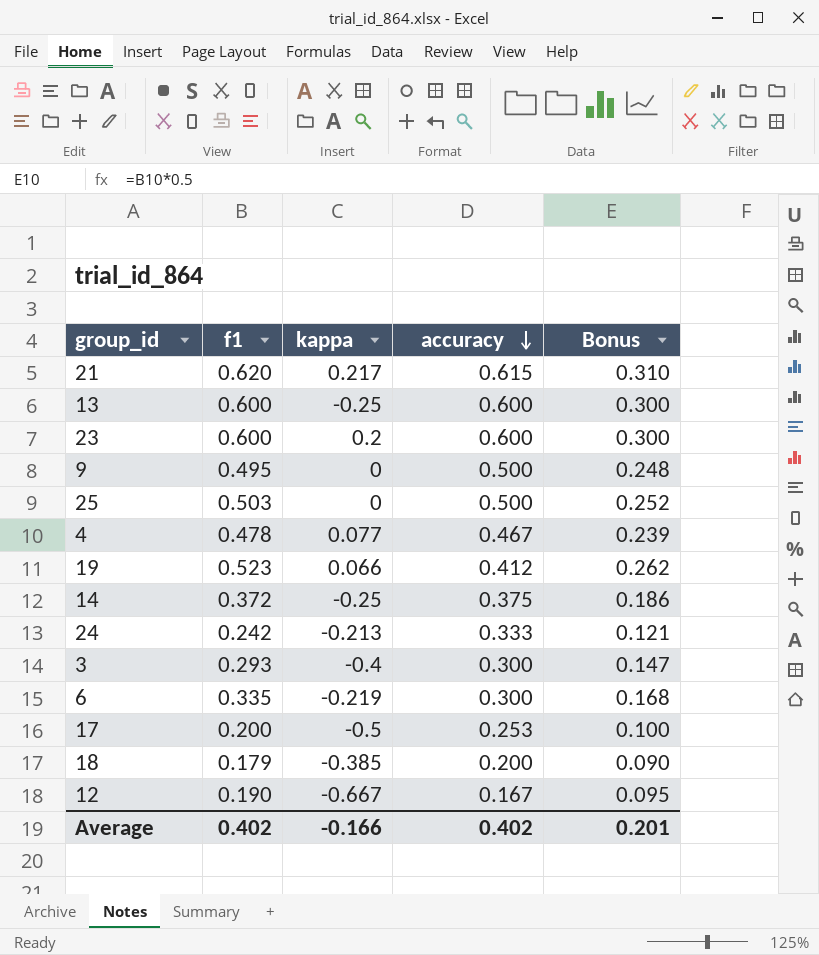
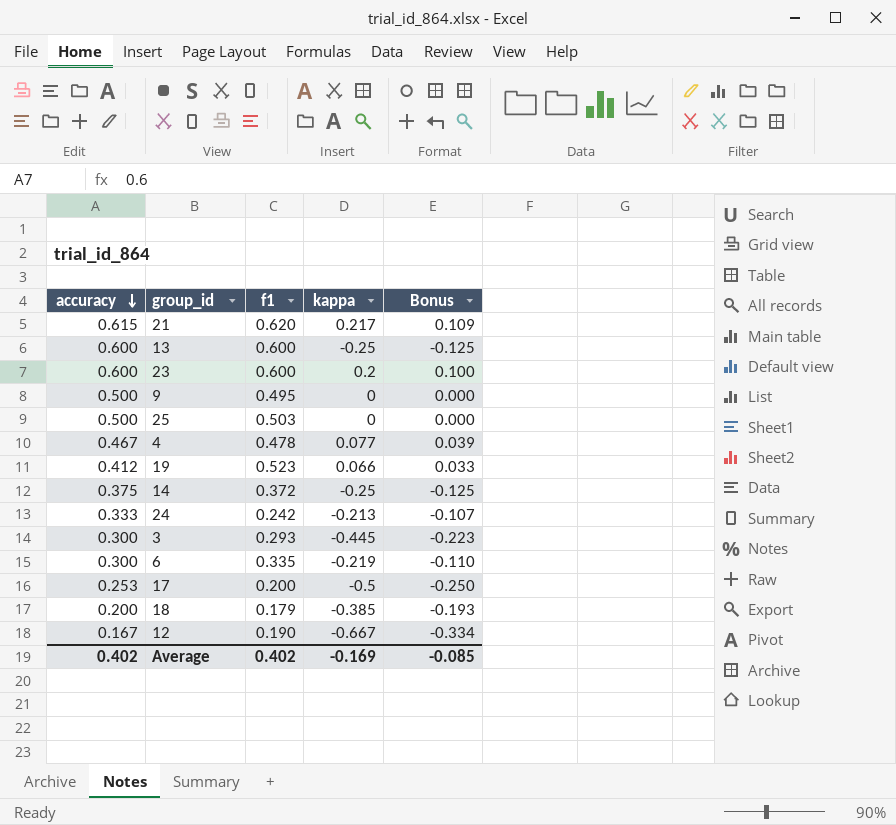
column accuracy | position: 4 -> 1
column Bonus | formula: [f1] * 0.5 -> [kappa] * 0.5
3 | kappa: -0.4 -> -0.445
Average | kappa: -0.166 -> -0.169
Average | Bonus: 0.201 -> -0.085

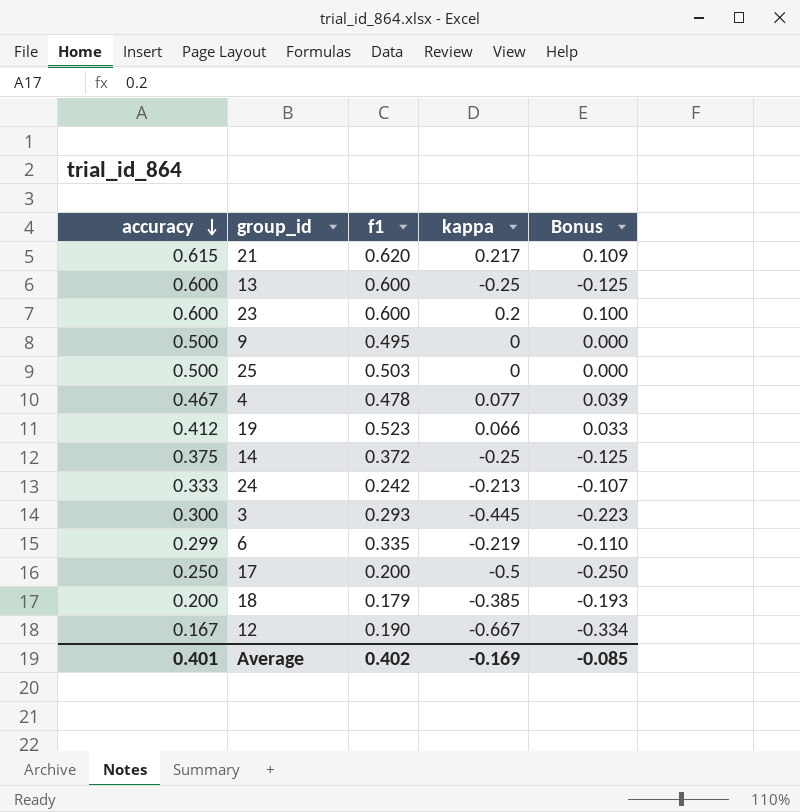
6 | accuracy: 0.300 -> 0.299
17 | accuracy: 0.253 -> 0.250
Average | accuracy: 0.402 -> 0.401

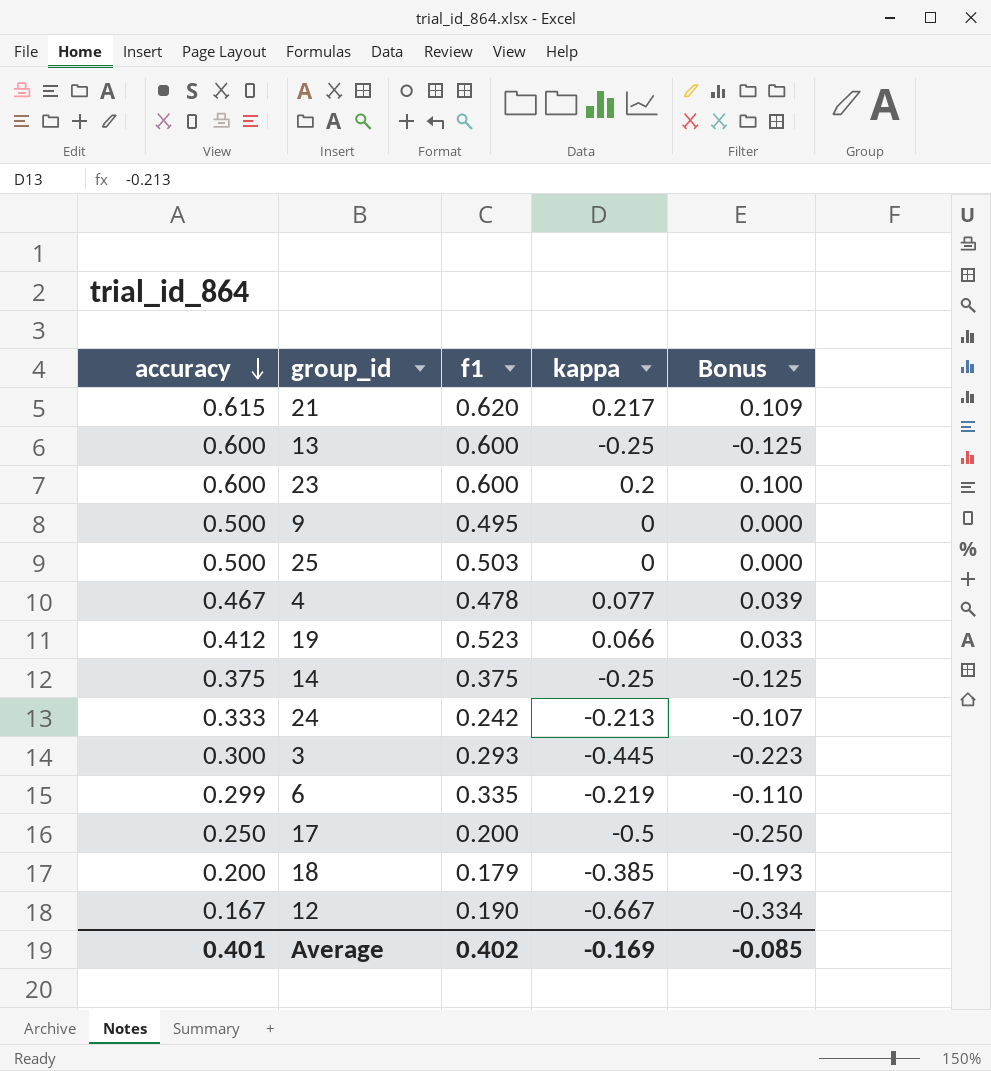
14 | f1: 0.372 -> 0.375

